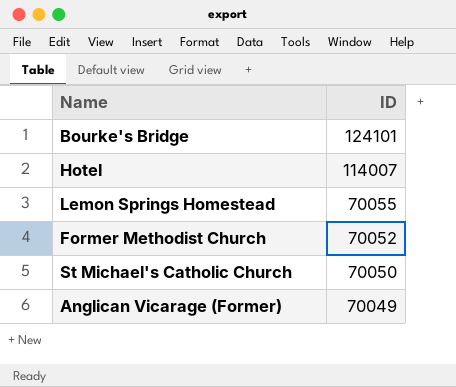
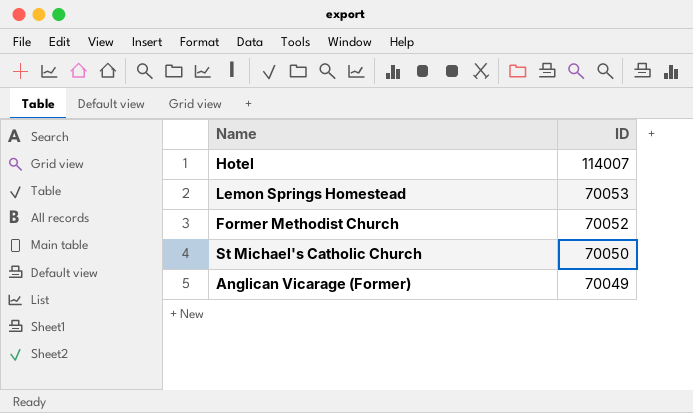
row Bourke's Bridge: 124101 -> none
Lemon Springs Homestead | ID: 70055 -> 70053

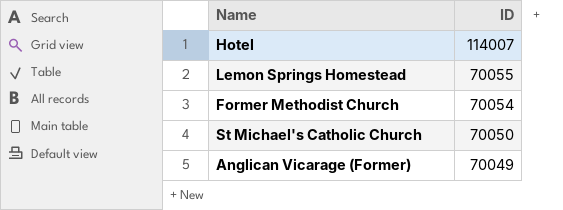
Lemon Springs Homestead | ID: 70053 -> 70055
Former Methodist Church | ID: 70052 -> 70054

